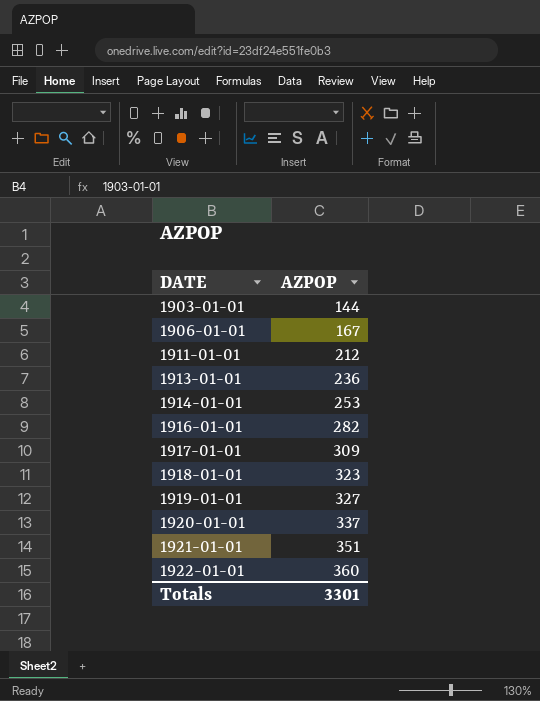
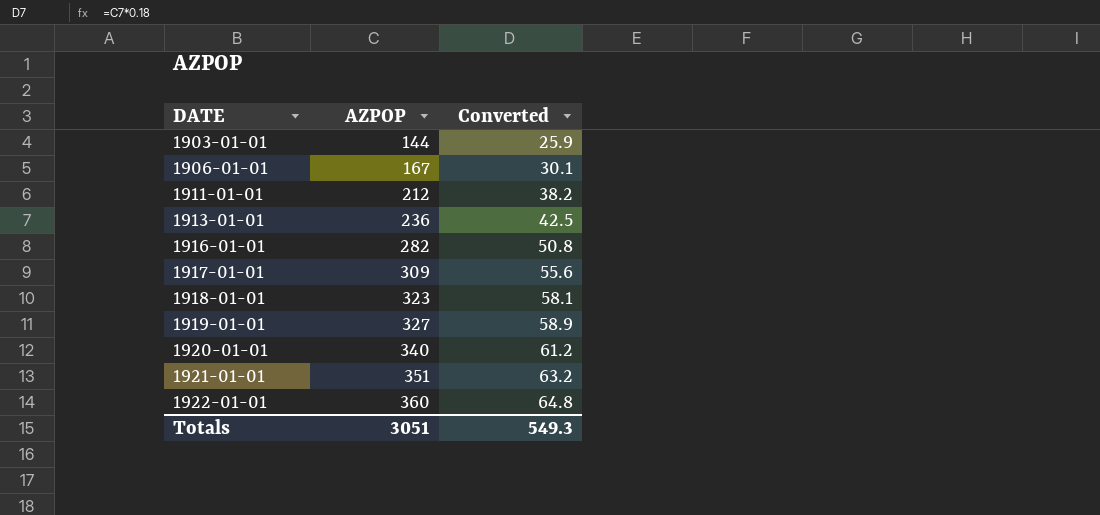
column Converted | formula: none -> [AZPOP] * 0.18
row 1914-01-01: 253 -> none
1920-01-01 | AZPOP: 337 -> 340
Totals | AZPOP: 3301 -> 3051

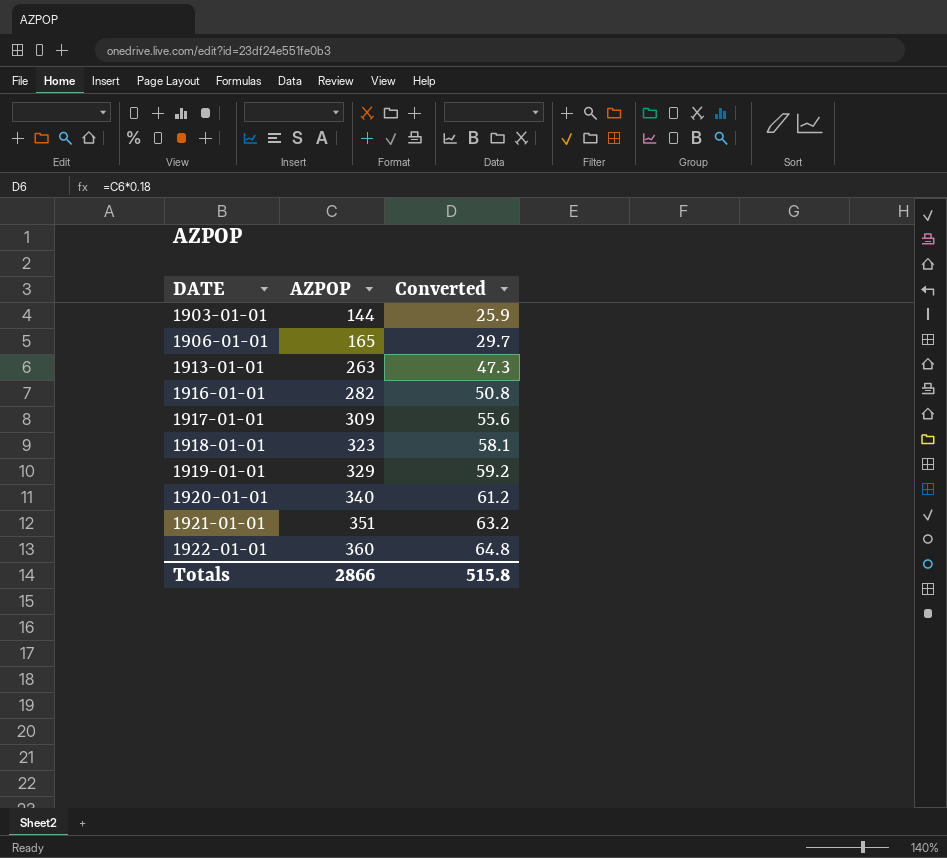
row 1911-01-01: 212 | 38.2 -> none
1906-01-01 | AZPOP: 167 -> 165
1906-01-01 | Converted: 30.1 -> 29.7
1913-01-01 | AZPOP: 236 -> 263
1913-01-01 | Converted: 42.5 -> 47.3
1919-01-01 | AZPOP: 327 -> 329
1919-01-01 | Converted: 58.9 -> 59.2
Totals | AZPOP: 3051 -> 2866
Totals | Converted: 549.3 -> 515.8

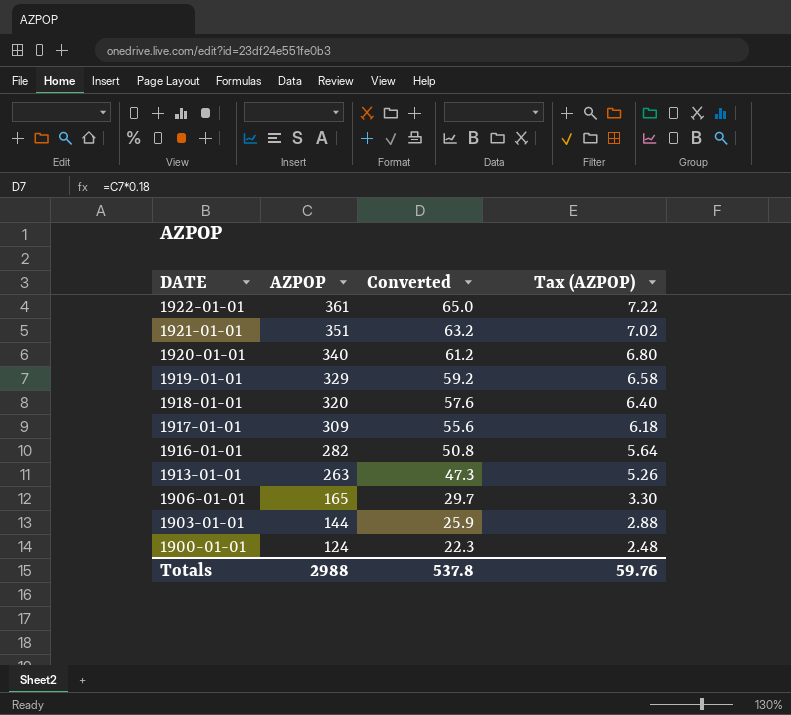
row order: DATE ascending -> DATE descending
column Tax (AZPOP) | formula: none -> [AZPOP] * 0.02
1922-01-01 | AZPOP: 360 -> 361
1922-01-01 | Converted: 64.8 -> 65.0
1918-01-01 | AZPOP: 323 -> 320
1918-01-01 | Converted: 58.1 -> 57.6
row 1900-01-01: none -> 124 | 22.3 | 2.48
Totals | AZPOP: 2866 -> 2988
Totals | Converted: 515.8 -> 537.8

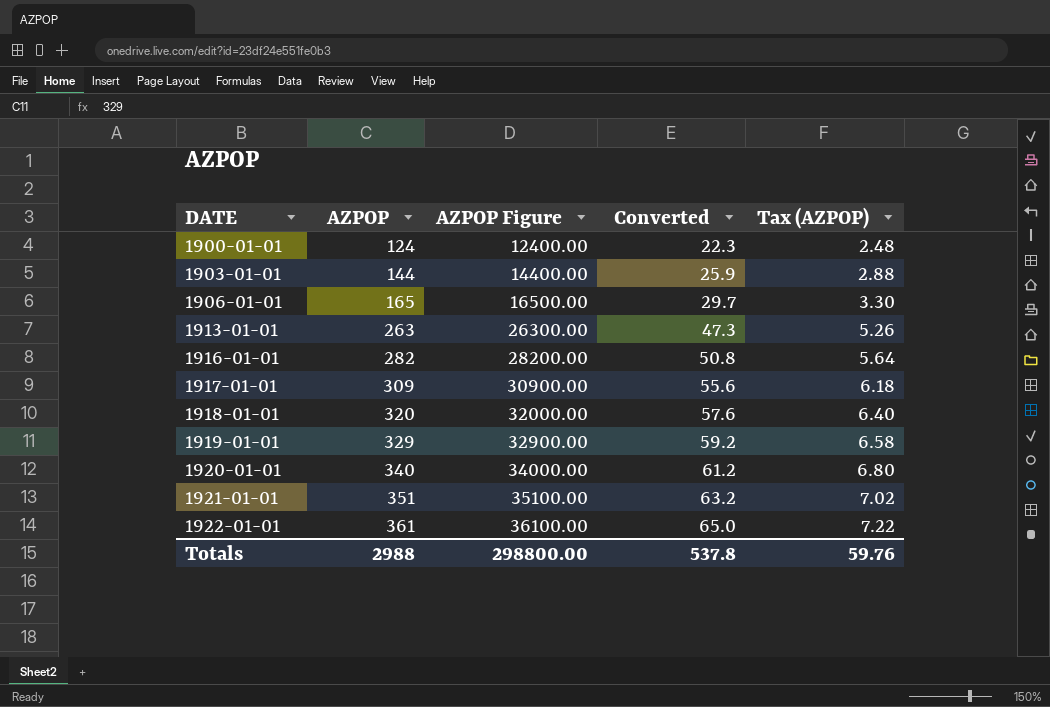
row order: DATE descending -> DATE ascending
column AZPOP Figure | formula: none -> [AZPOP] * 100

